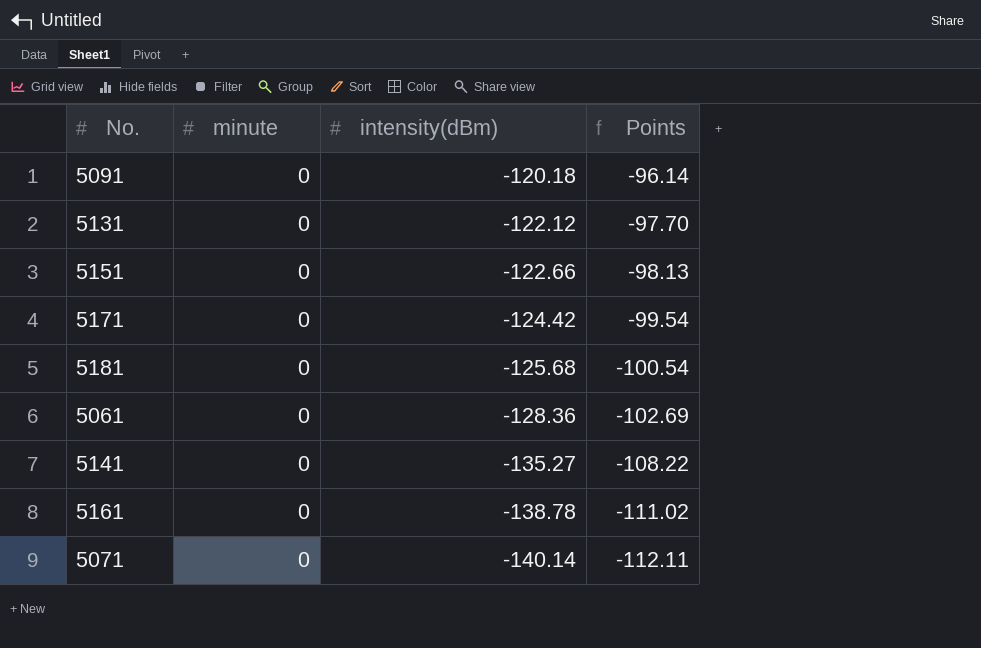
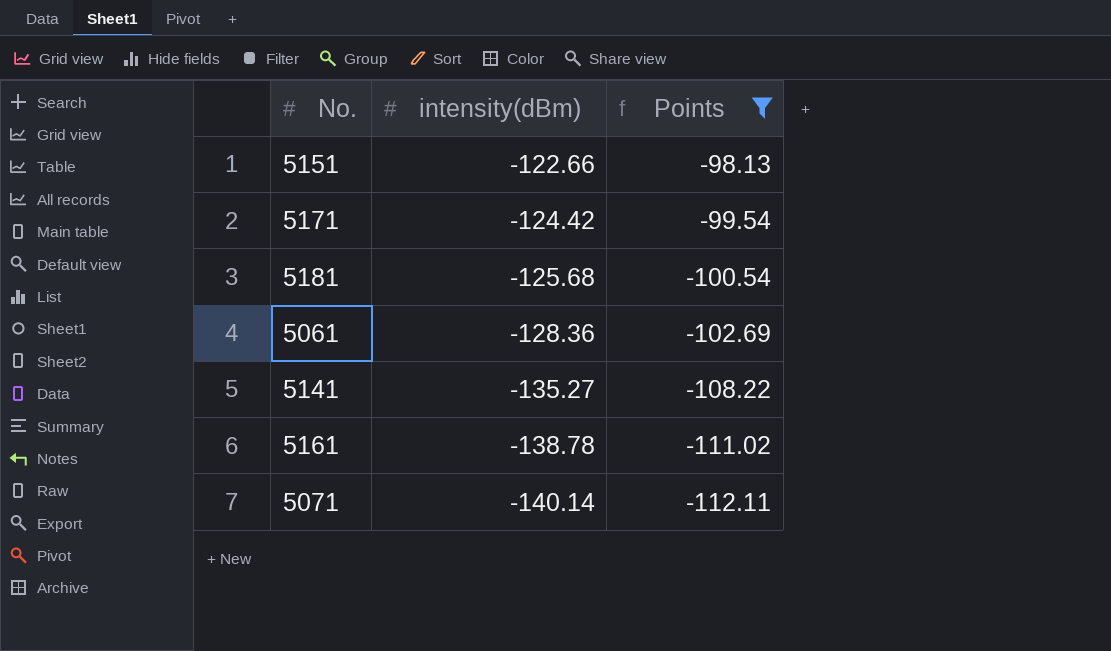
filter: none -> Points <= -98.13
column minute | position: 2 -> none

